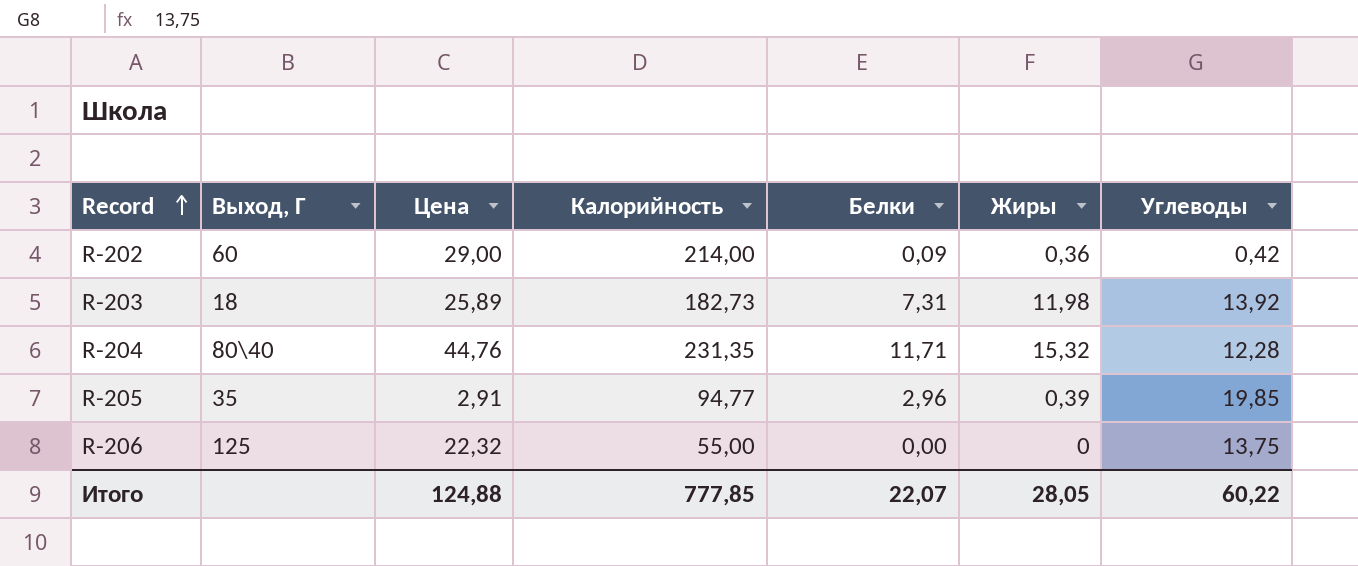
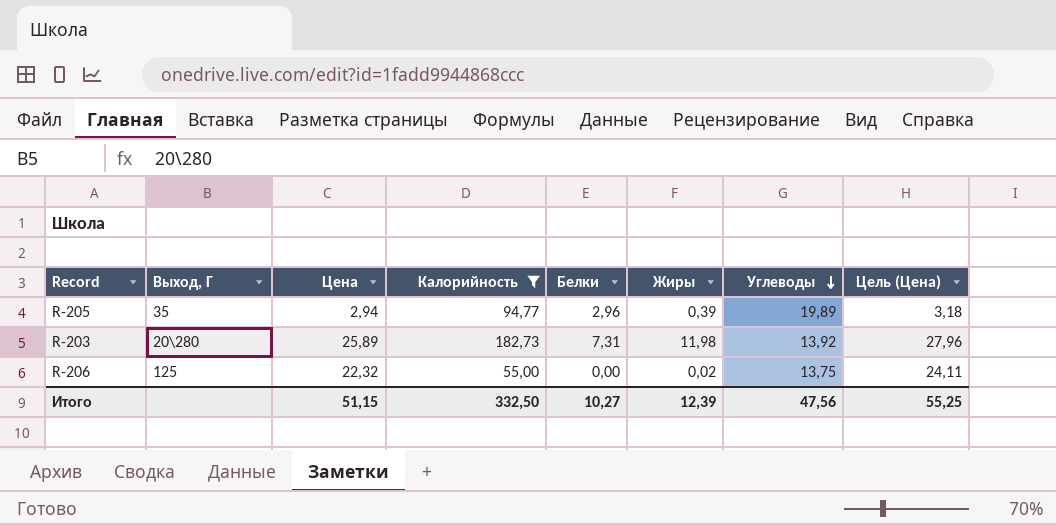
filter: none -> Калорийность <= 182,73
row order: Record ascending -> Углеводы descending
column Цель (Цена) | formula: none -> [Цена] * 1,08
R-205 | Цена: 2,91 -> 2,94
R-205 | Углеводы: 19,85 -> 19,89
R-203 | Выход, Г: 18 -> 20\280
R-206 | Жиры: 0 -> 0,02
Итого | Цена: 124,88 -> 51,15
Итого | Калорийность: 777,85 -> 332,50
Итого | Белки: 22,07 -> 10,27
Итого | Жиры: 28,05 -> 12,39
Итого | Углеводы: 60,22 -> 47,56

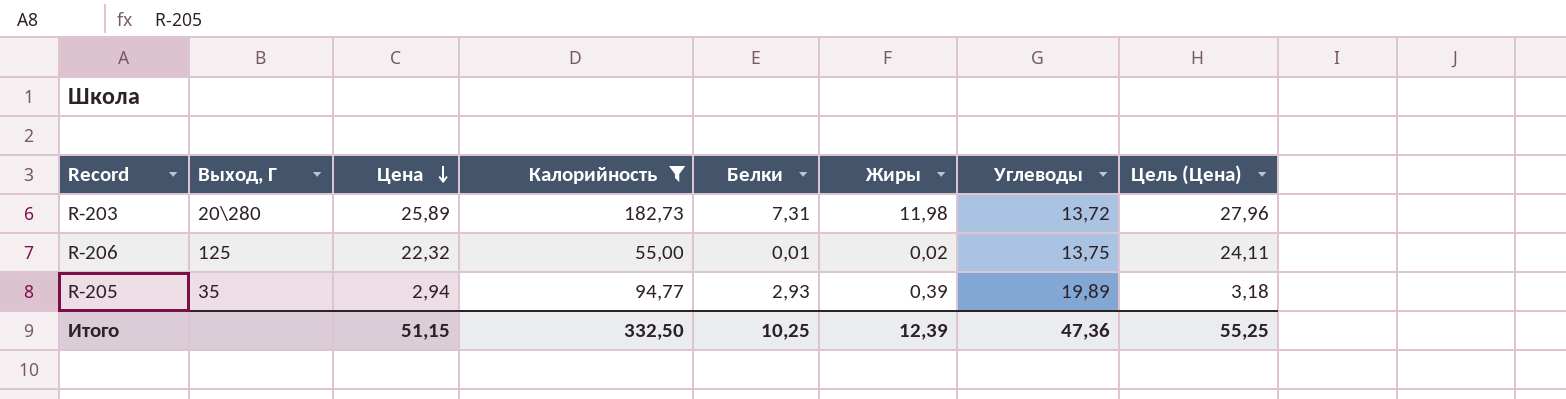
row order: Углеводы descending -> Цена descending
R-203 | Углеводы: 13,92 -> 13,72
R-206 | Белки: 0,00 -> 0,01
R-205 | Белки: 2,96 -> 2,93
Итого | Белки: 10,27 -> 10,25
Итого | Углеводы: 47,56 -> 47,36

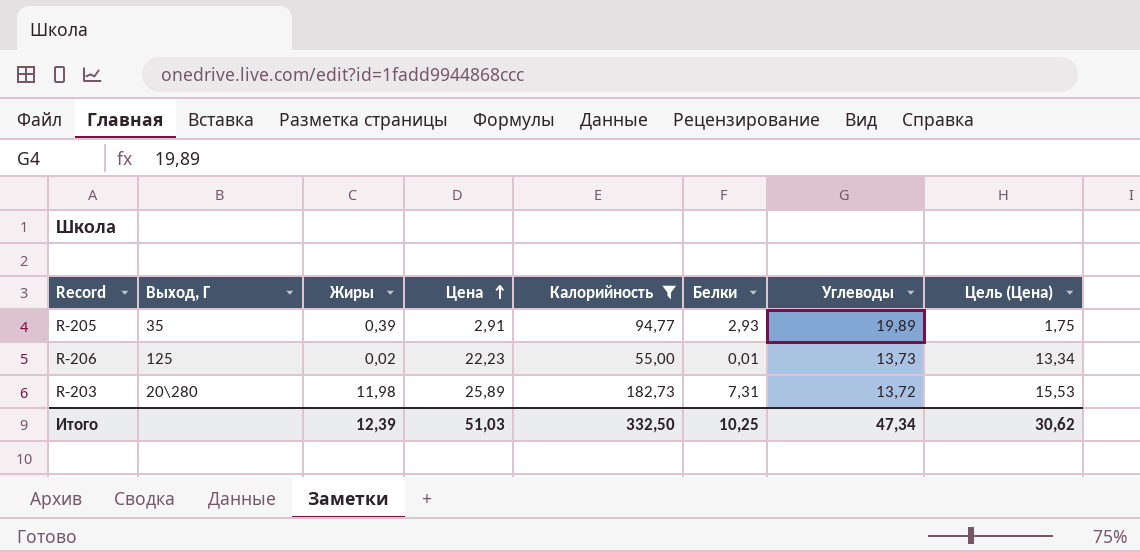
row order: Цена descending -> Цена ascending
column Жиры | position: 6 -> 3
column Цель (Цена) | formula: [Цена] * 1,08 -> [Цена] * 0,6
R-205 | Цена: 2,94 -> 2,91
R-206 | Цена: 22,32 -> 22,23
R-206 | Углеводы: 13,75 -> 13,73
Итого | Цена: 51,15 -> 51,03
Итого | Углеводы: 47,36 -> 47,34
Итого | Цель (Цена): 55,25 -> 30,62

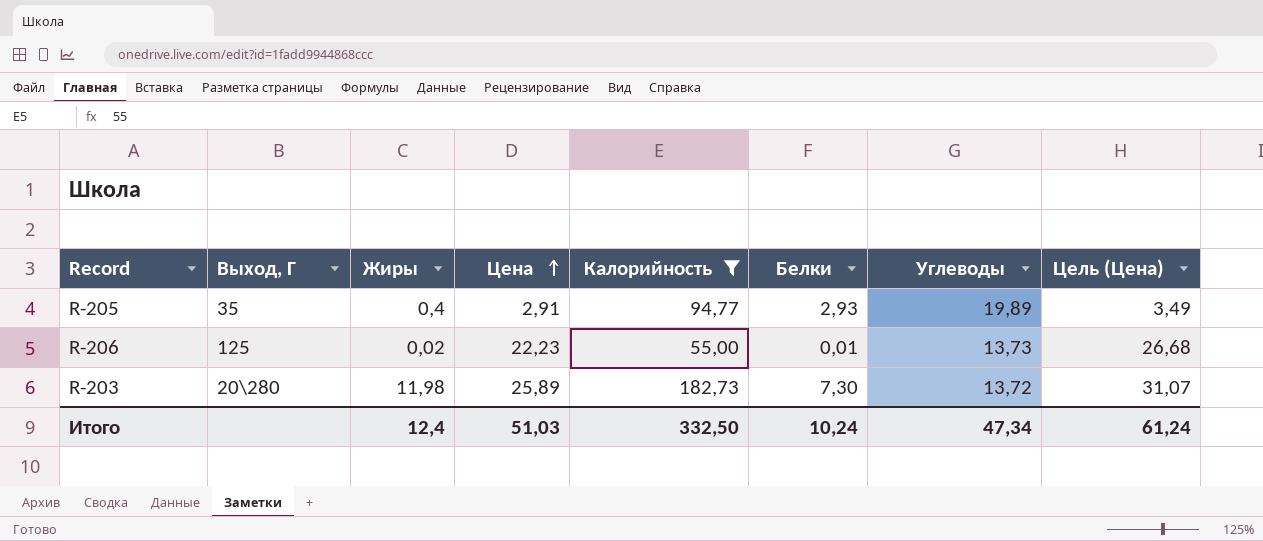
column Цель (Цена) | formula: [Цена] * 0,6 -> [Цена] * 1,2
R-205 | Жиры: 0,39 -> 0,4
R-203 | Белки: 7,31 -> 7,30
Итого | Жиры: 12,39 -> 12,4
Итого | Белки: 10,25 -> 10,24
Итого | Цель (Цена): 30,62 -> 61,24

